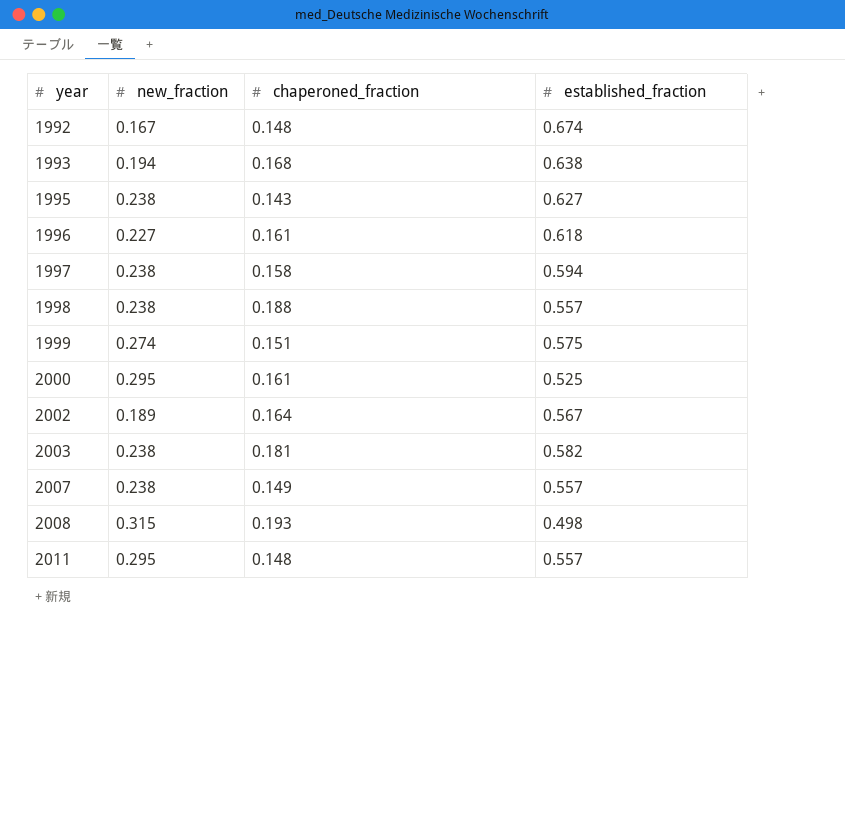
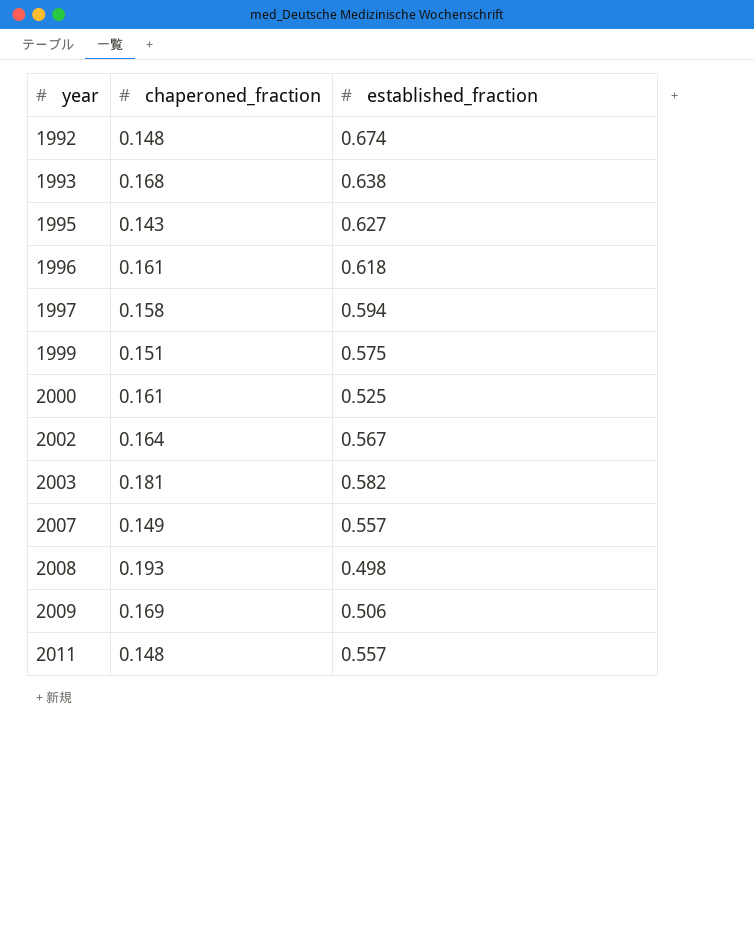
column new_fraction | position: 2 -> none
row 1998: 0.238 | 0.188 | 0.557 -> none
row 2009: none -> 0.169 | 0.506

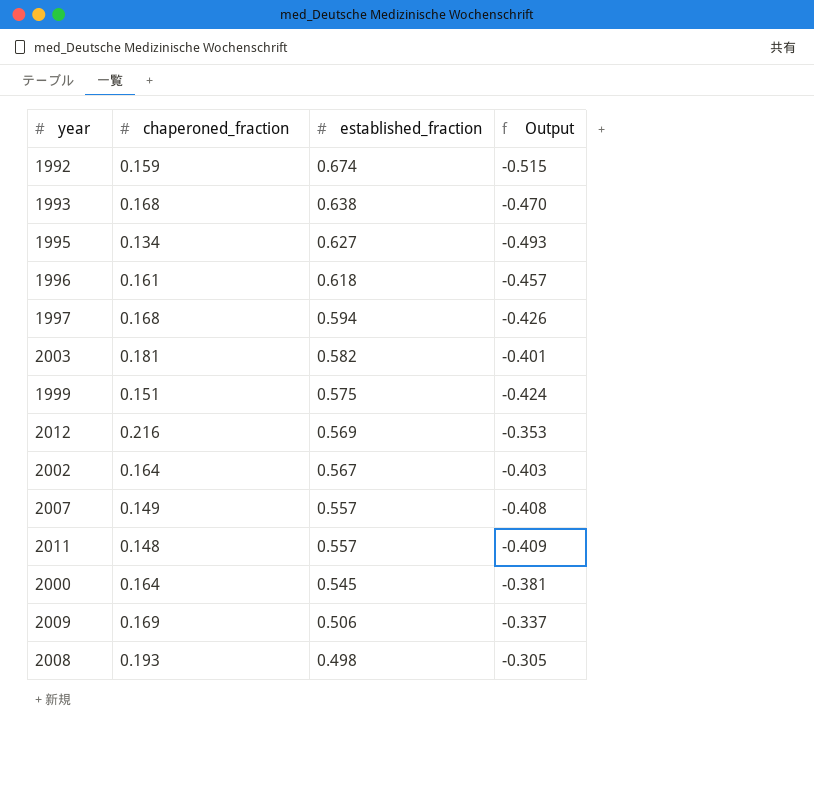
row order: year ascending -> established_fraction descending
column Output | formula: none -> [chaperoned_fraction] - [established_fraction]
1992 | chaperoned_fraction: 0.148 -> 0.159
1995 | chaperoned_fraction: 0.143 -> 0.134
1997 | chaperoned_fraction: 0.158 -> 0.168
row 2012: none -> 0.216 | 0.569 | -0.353
2000 | chaperoned_fraction: 0.161 -> 0.164
2000 | established_fraction: 0.525 -> 0.545

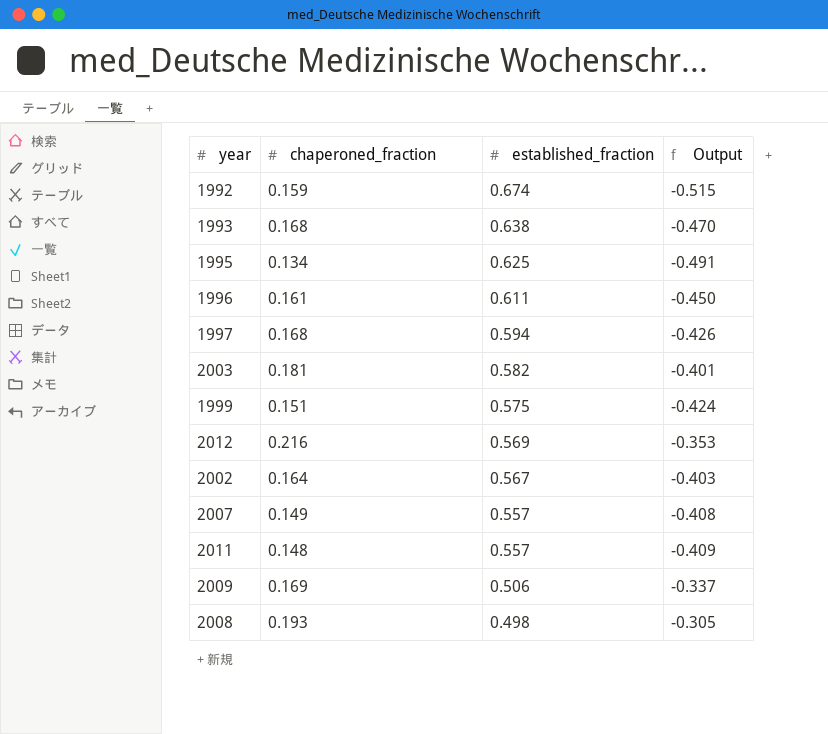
row 2000: 0.164 | 0.545 | -0.381 -> none
1995 | established_fraction: 0.627 -> 0.625
1995 | Output: -0.493 -> -0.491
1996 | established_fraction: 0.618 -> 0.611
1996 | Output: -0.457 -> -0.450

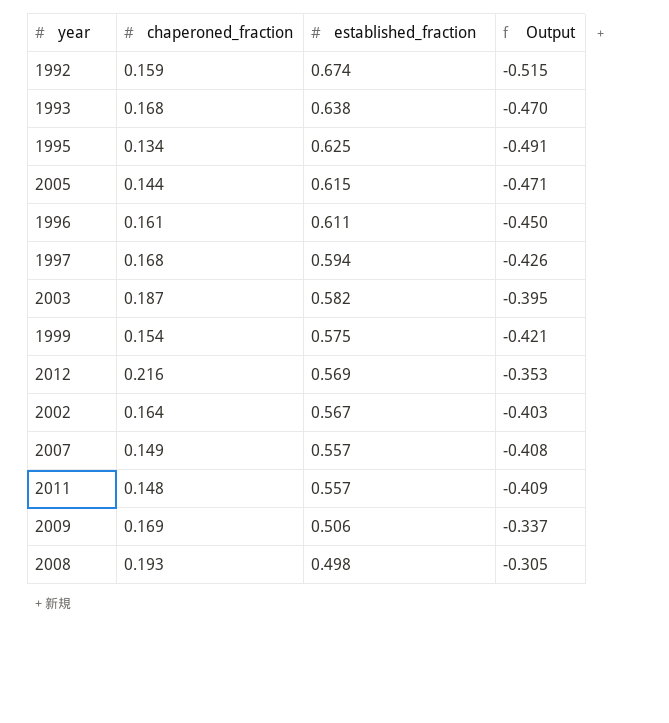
row 2005: none -> 0.144 | 0.615 | -0.471
2003 | chaperoned_fraction: 0.181 -> 0.187
2003 | Output: -0.401 -> -0.395
1999 | chaperoned_fraction: 0.151 -> 0.154
1999 | Output: -0.424 -> -0.421

